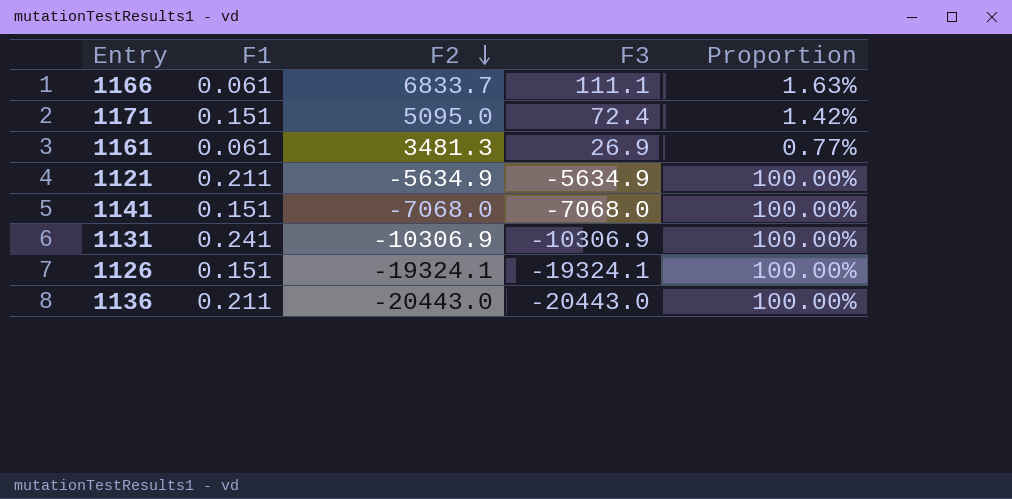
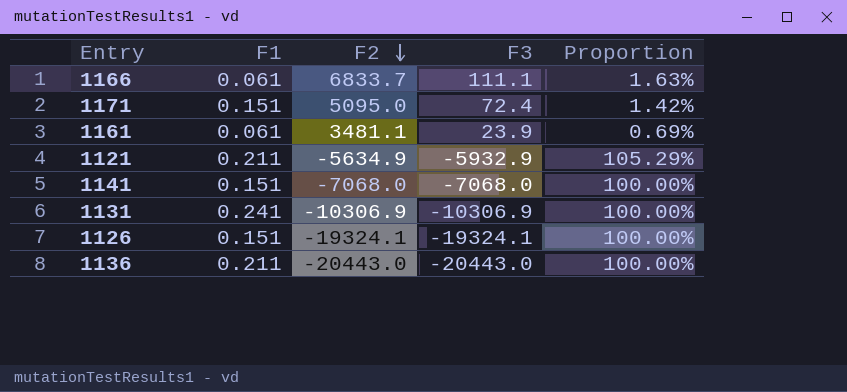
1161 | F2: 3481.3 -> 3481.1
1161 | F3: 26.9 -> 23.9
1161 | Proportion: 0.77% -> 0.69%
1121 | F3: -5634.9 -> -5932.9
1121 | Proportion: 100.00% -> 105.29%

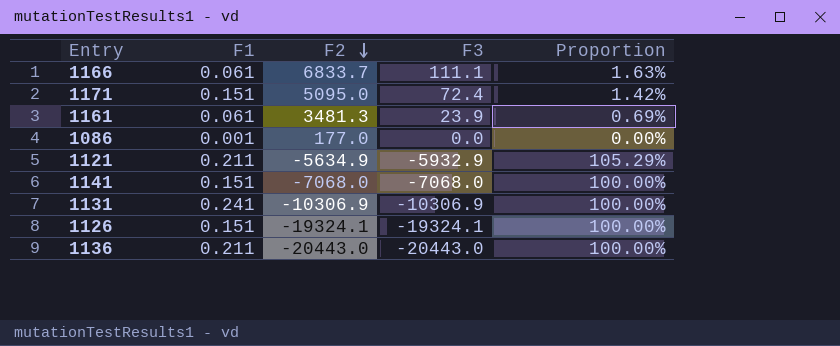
1161 | F2: 3481.1 -> 3481.3
row 1086: none -> 0.001 | 177.0 | 0.0 | 0.00%

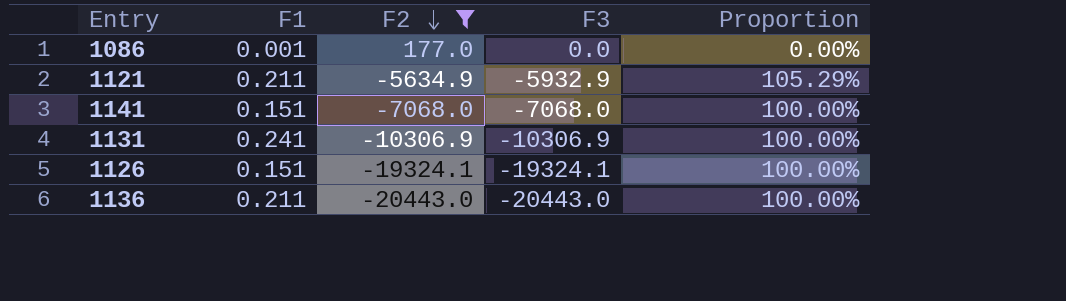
filter: none -> F2 <= 177.0

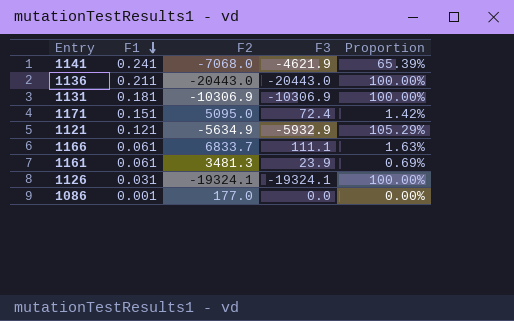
filter: F2 <= 177.0 -> none
row order: F2 descending -> F1 descending
1141 | F1: 0.151 -> 0.241
1141 | F3: -7068.0 -> -4621.9
1141 | Proportion: 100.00% -> 65.39%
1131 | F1: 0.241 -> 0.181
1121 | F1: 0.211 -> 0.121
1126 | F1: 0.151 -> 0.031

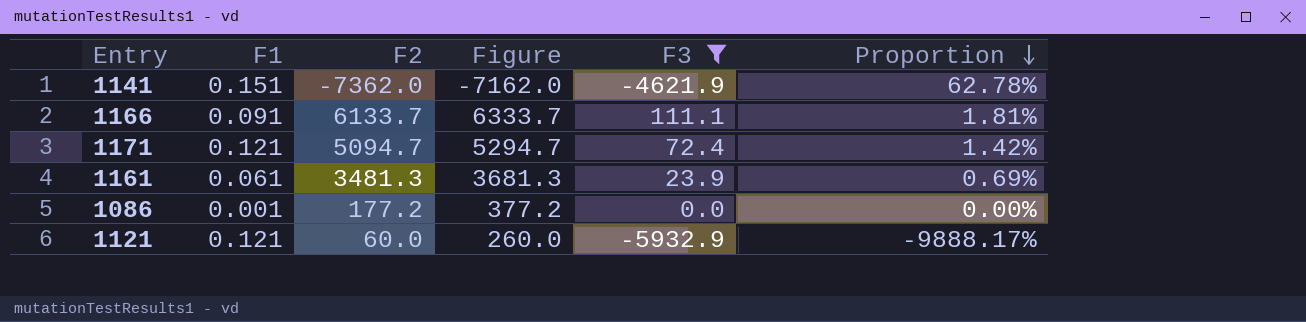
filter: none -> F3 >= -5932.9
row order: F1 descending -> Proportion descending
column Figure | formula: none -> [F2] + 200
1141 | F1: 0.241 -> 0.151
1141 | F2: -7068.0 -> -7362.0
1141 | Proportion: 65.39% -> 62.78%
1166 | F1: 0.061 -> 0.091
1166 | F2: 6833.7 -> 6133.7
1166 | Proportion: 1.63% -> 1.81%
1171 | F1: 0.151 -> 0.121
1171 | F2: 5095.0 -> 5094.7
1086 | F2: 177.0 -> 177.2
1121 | F2: -5634.9 -> 60.0
1121 | Proportion: 105.29% -> -9888.17%

